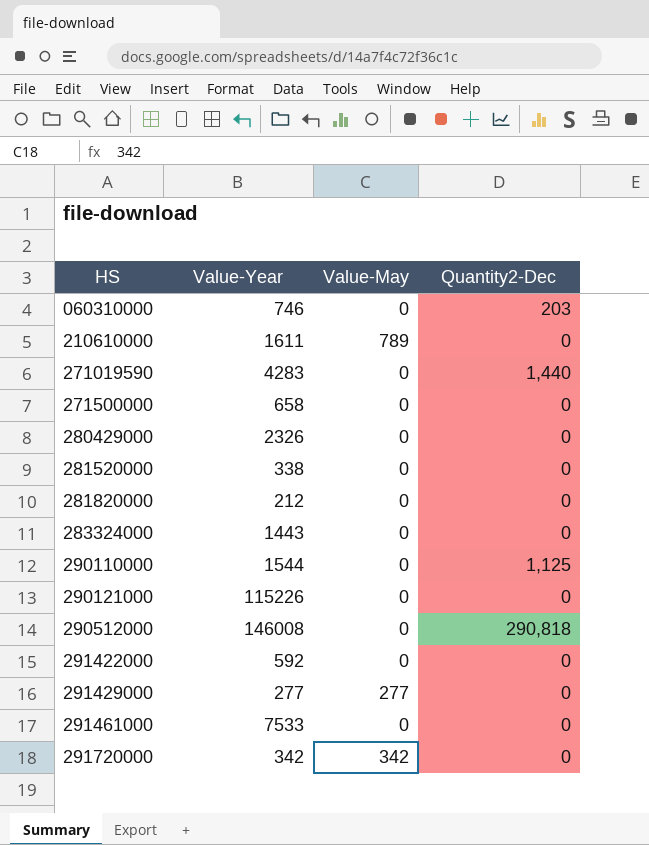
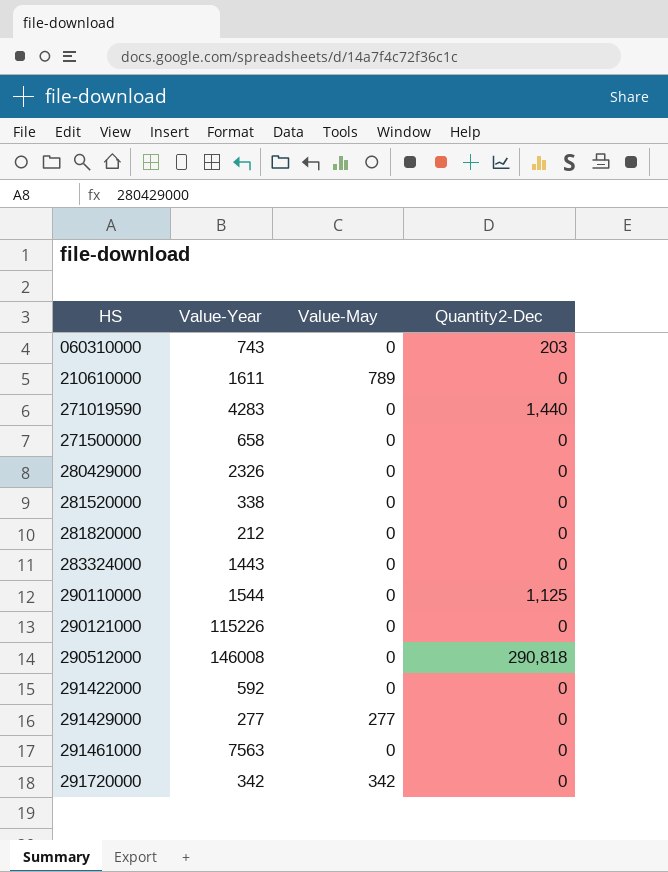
060310000 | Value-Year: 746 -> 743
291461000 | Value-Year: 7533 -> 7563

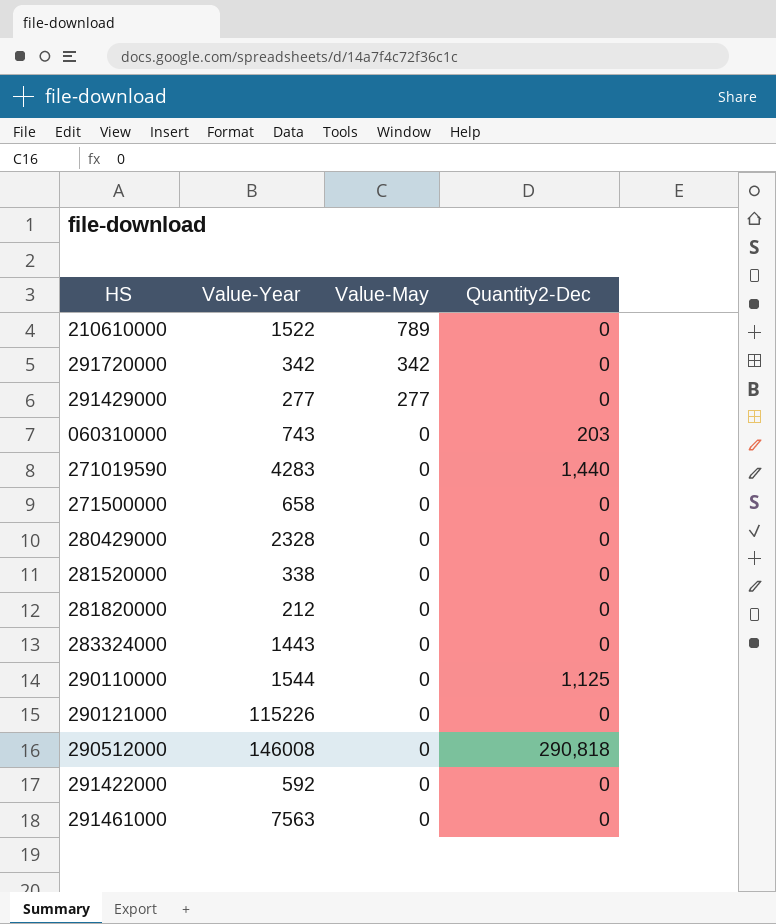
row order: HS ascending -> Value-May descending
210610000 | Value-Year: 1611 -> 1522
280429000 | Value-Year: 2326 -> 2328

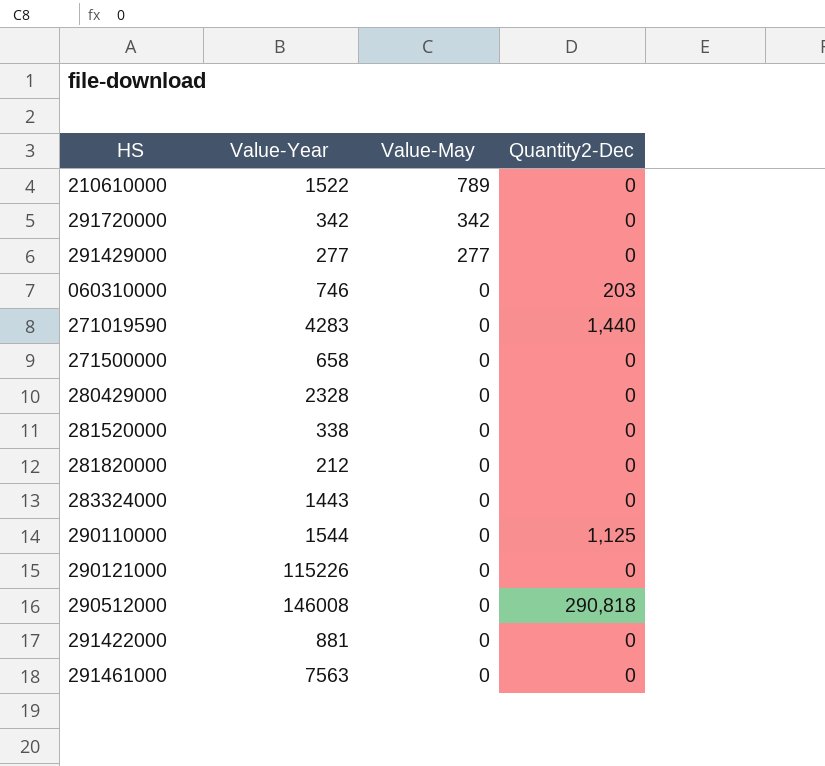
060310000 | Value-Year: 743 -> 746
291422000 | Value-Year: 592 -> 881

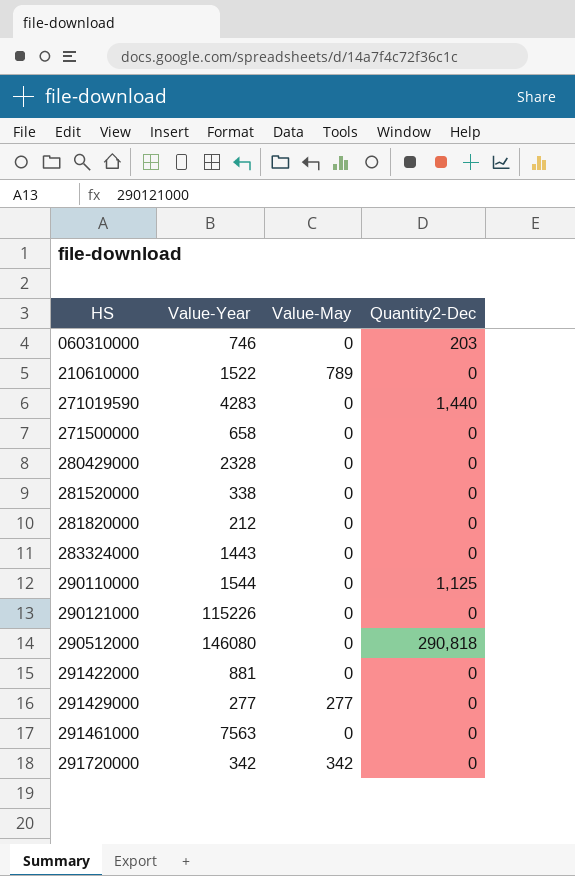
row order: Value-May descending -> HS ascending
290512000 | Value-Year: 146008 -> 146080

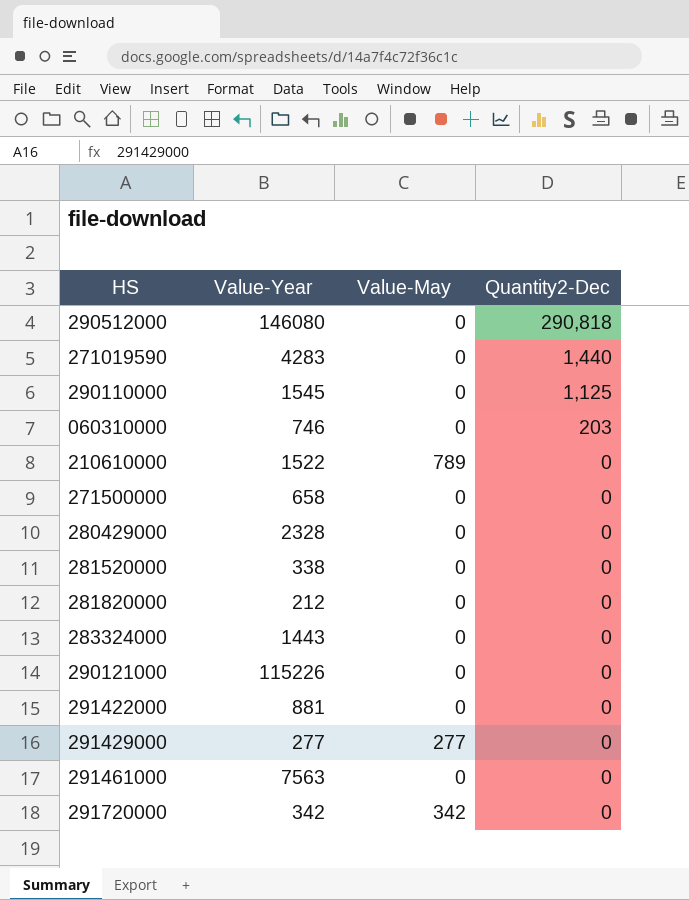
row order: HS ascending -> Quantity2-Dec descending
290110000 | Value-Year: 1544 -> 1545

